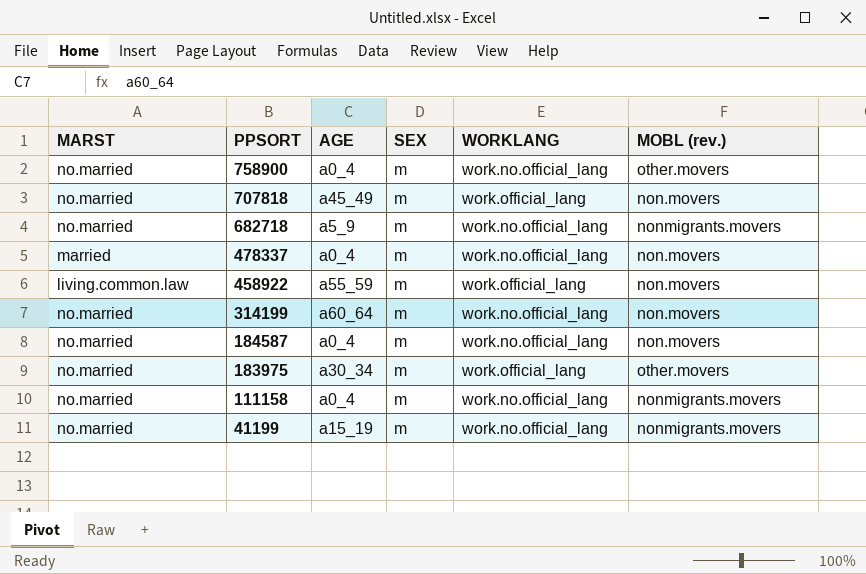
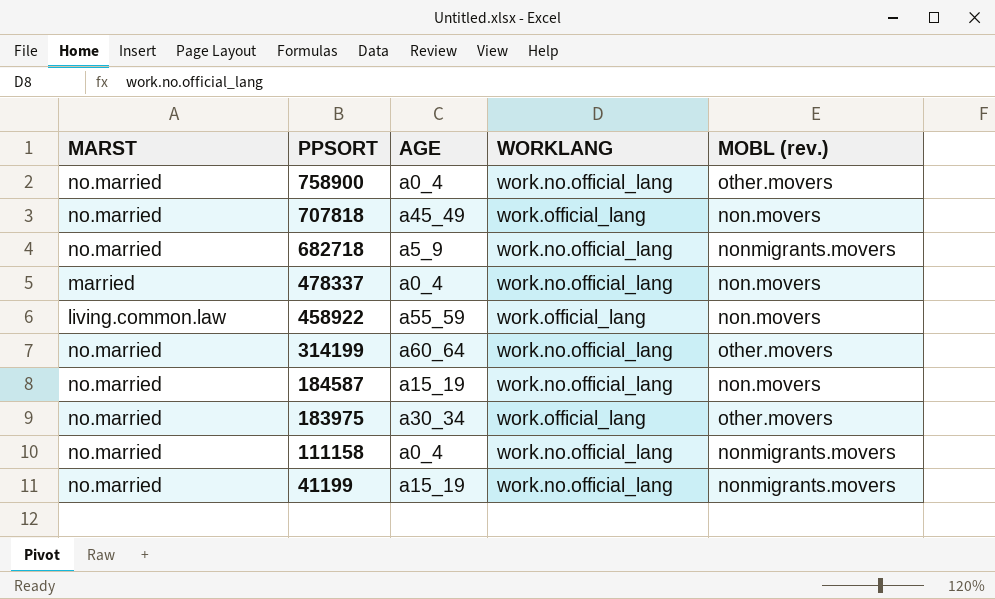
column SEX | position: 4 -> none
314199 | MOBL (rev.): non.movers -> other.movers
184587 | AGE: a0_4 -> a15_19

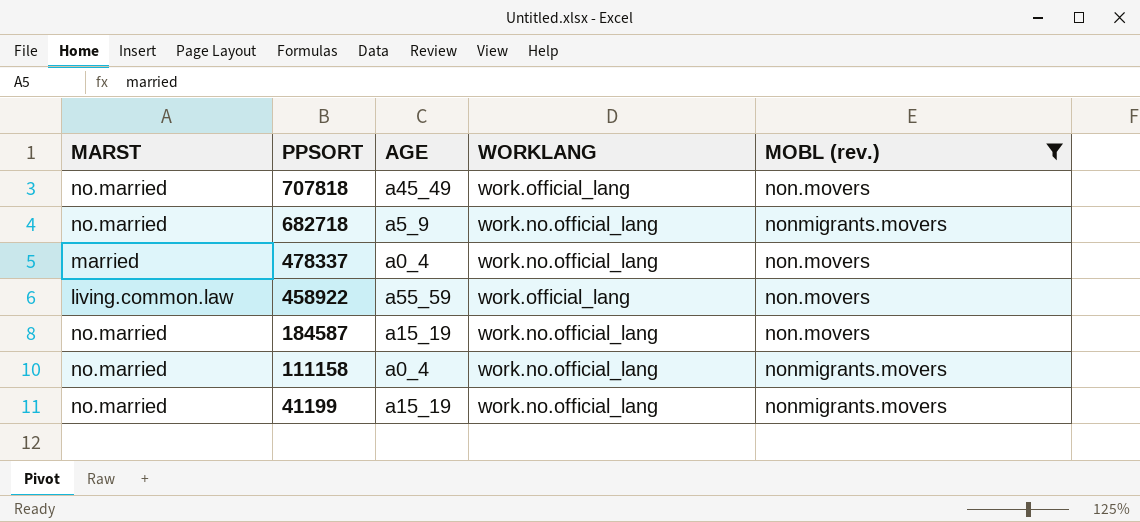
filter: none -> MOBL (rev.) != other.movers

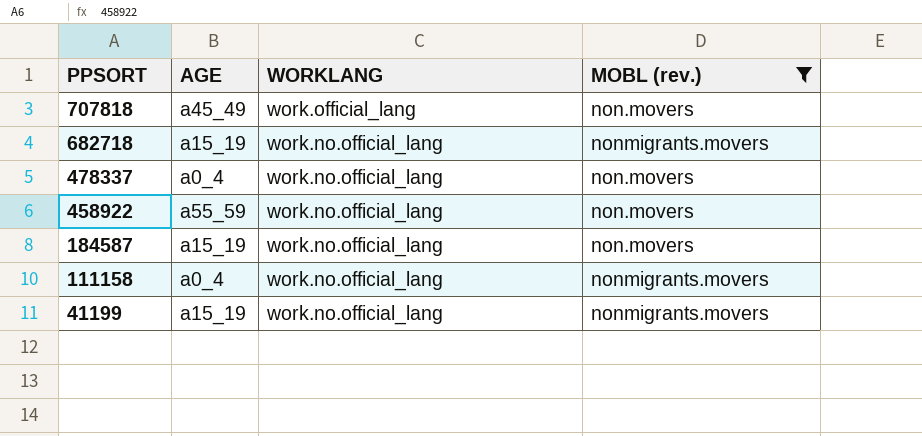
column MARST | position: 1 -> none
682718 | AGE: a5_9 -> a15_19
458922 | WORKLANG: work.official_lang -> work.no.official_lang

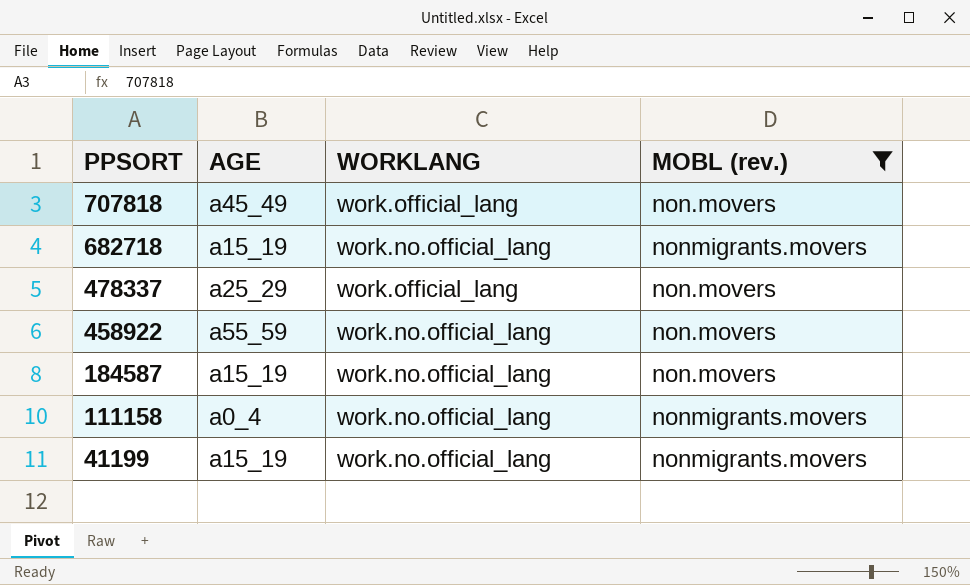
478337 | AGE: a0_4 -> a25_29
478337 | WORKLANG: work.no.official_lang -> work.official_lang

